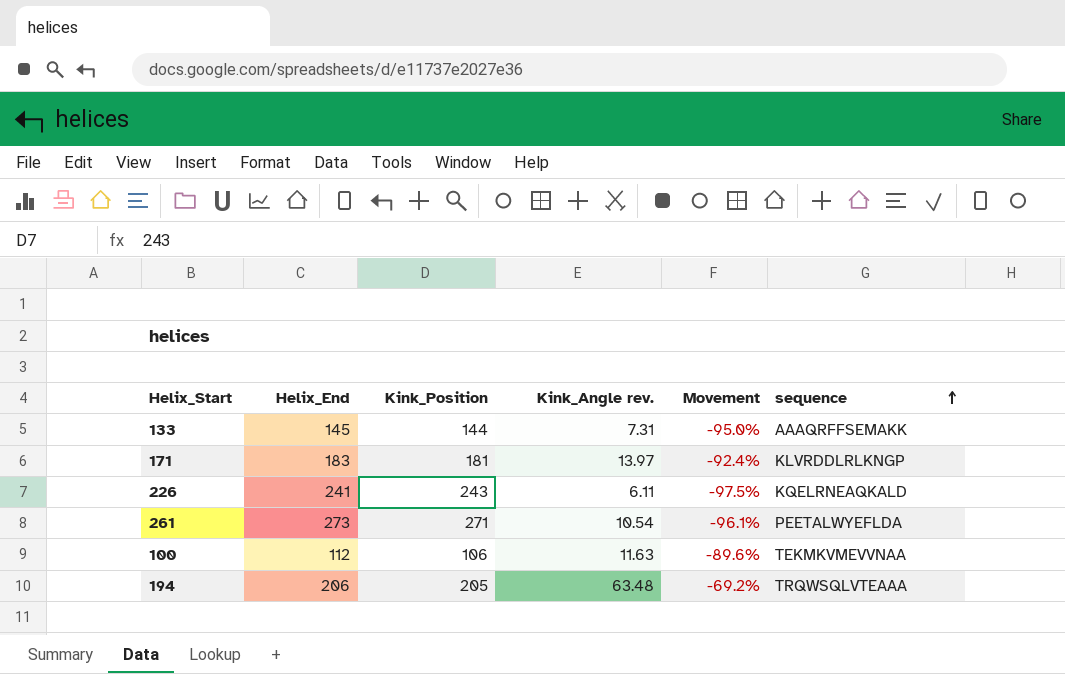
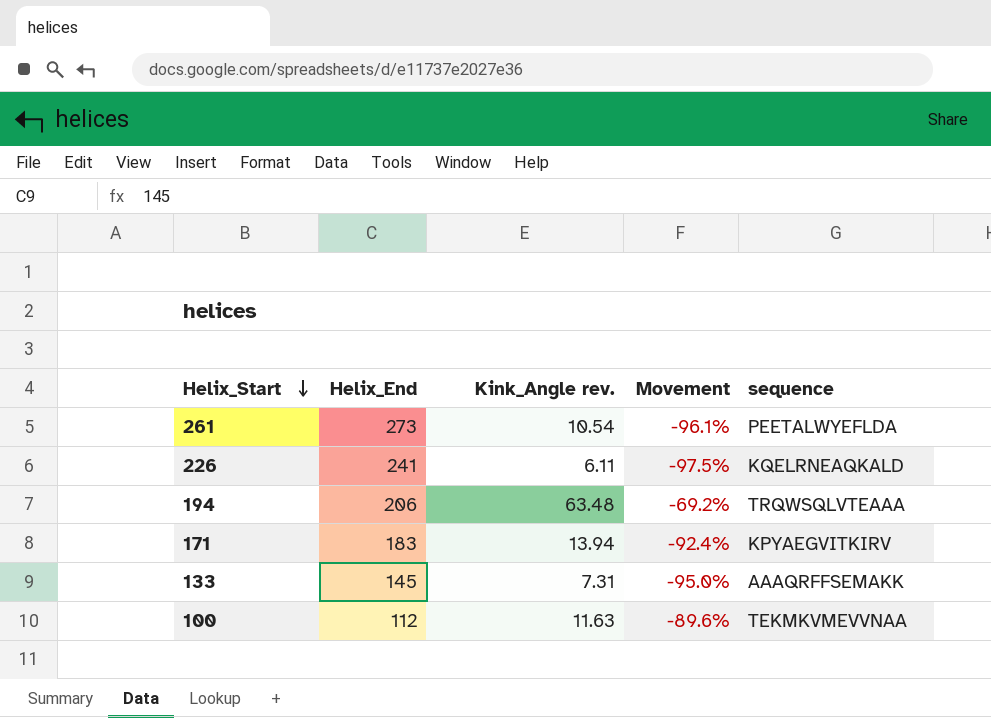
row order: sequence ascending -> Helix_Start descending
column Kink_Position | position: 3 -> none
171 | Kink_Angle rev.: 13.97 -> 13.94
171 | sequence: KLVRDDLRLKNGP -> KPYAEGVITKIRV

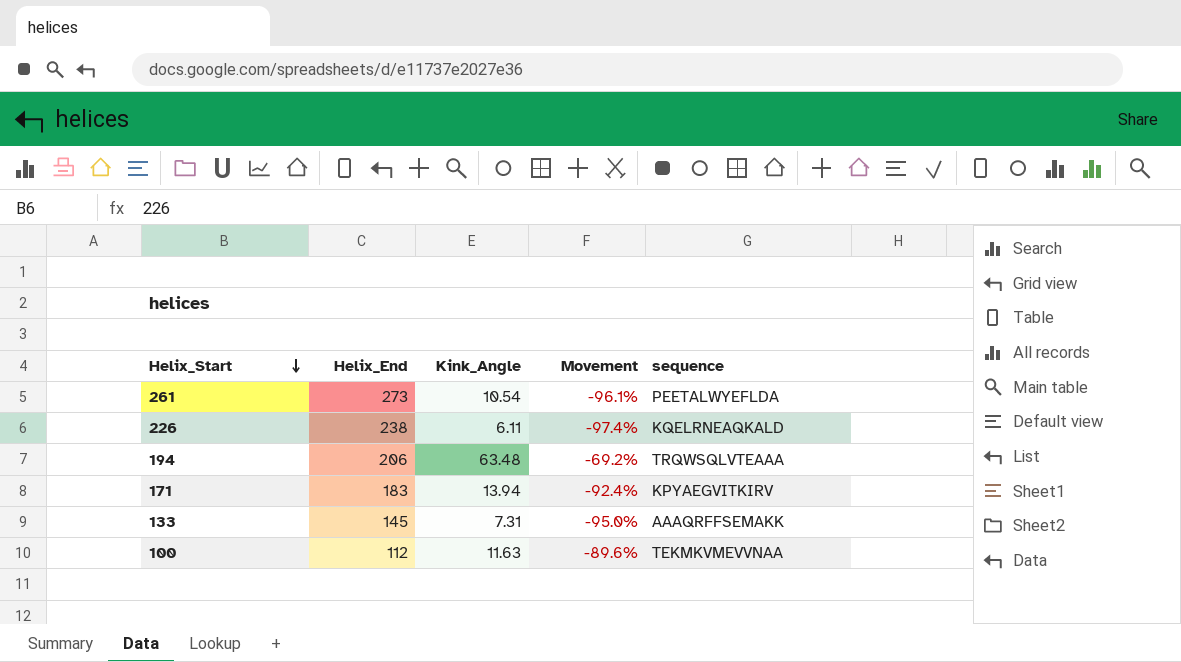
column name: Kink_Angle rev. -> Kink_Angle
226 | Helix_End: 241 -> 238
226 | Movement: -97.5% -> -97.4%

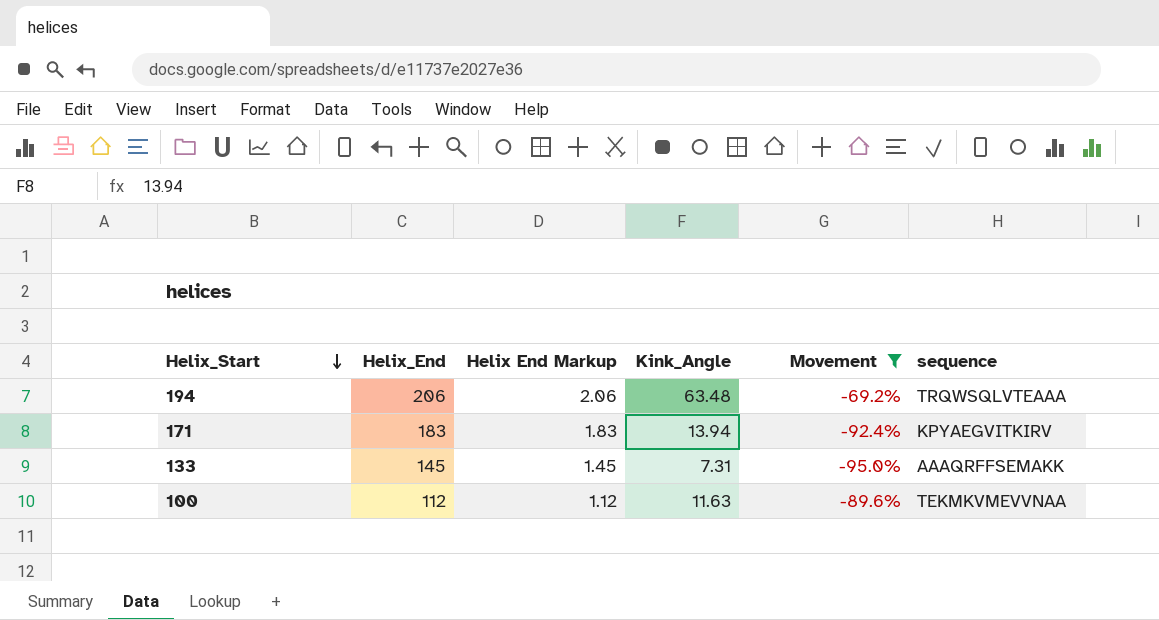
filter: none -> Movement >= -95.0%
column Helix End Markup | formula: none -> [Helix_End] * 0.01

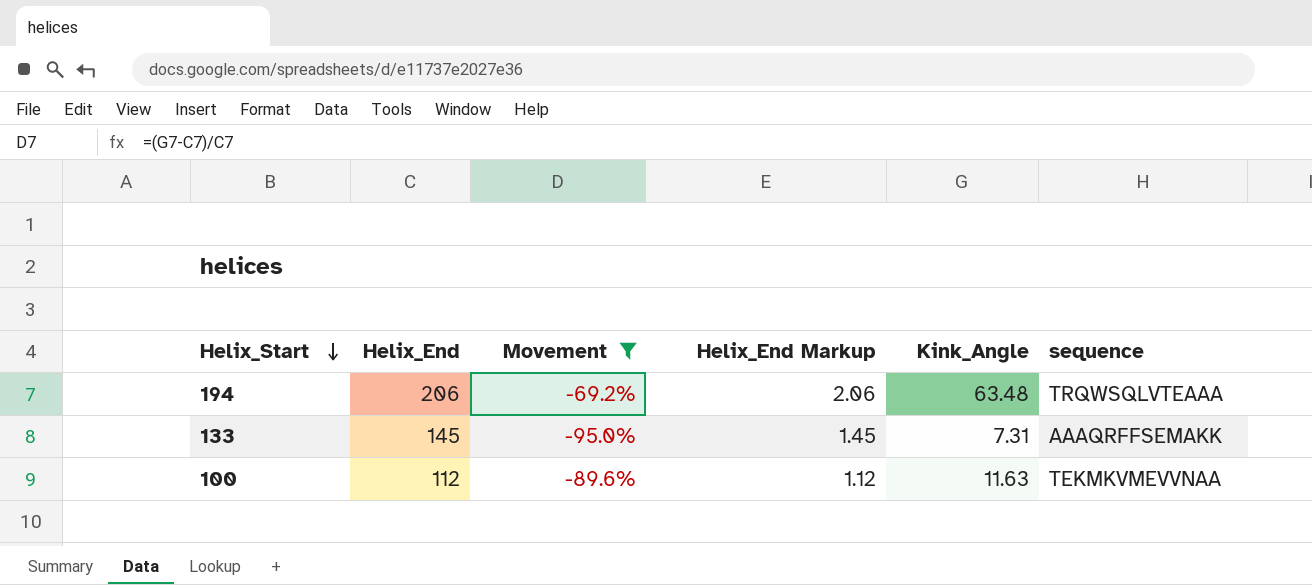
column Movement | position: 5 -> 3
column name: Helix End Markup -> Helix_End Markup
row 171: 183 | 1.83 | 13.94 | -92.4% | KPYAEGVITKIRV -> none

